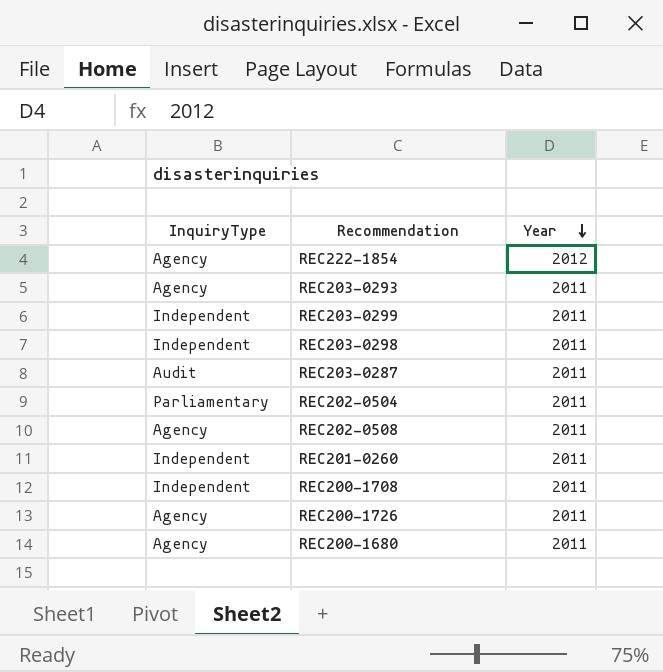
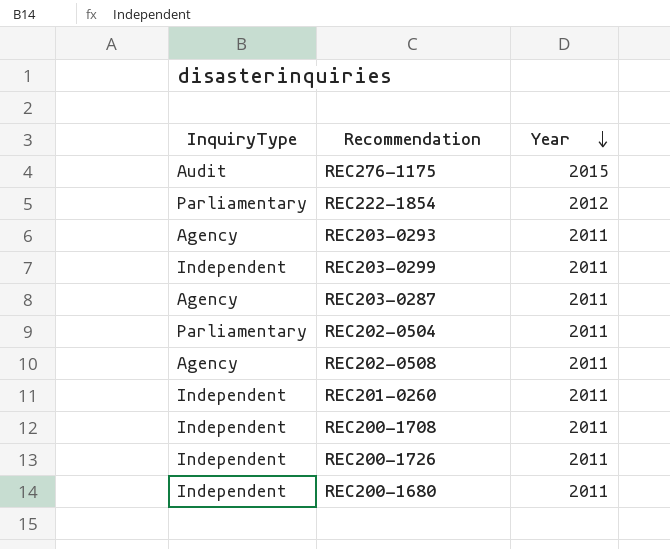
row REC203-0298: Independent | 2011 -> none
row REC276-1175: none -> Audit | 2015
REC222-1854 | InquiryType: Agency -> Parliamentary
REC203-0287 | InquiryType: Audit -> Agency
REC200-1726 | InquiryType: Agency -> Independent
REC200-1680 | InquiryType: Agency -> Independent

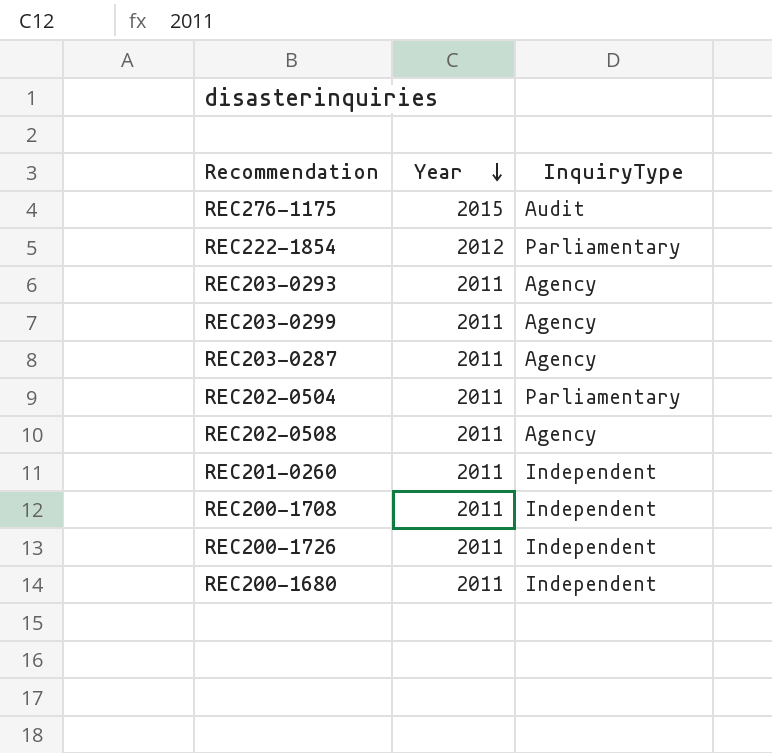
column InquiryType | position: 1 -> 3
REC203-0299 | InquiryType: Independent -> Agency

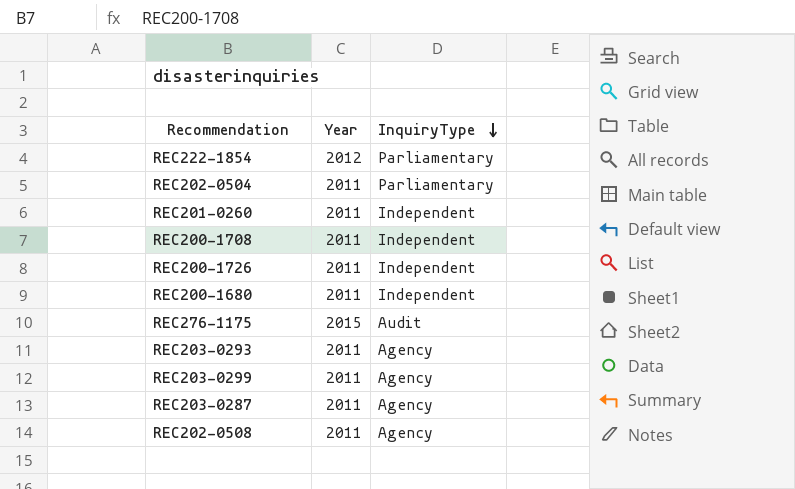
row order: Year descending -> InquiryType descending

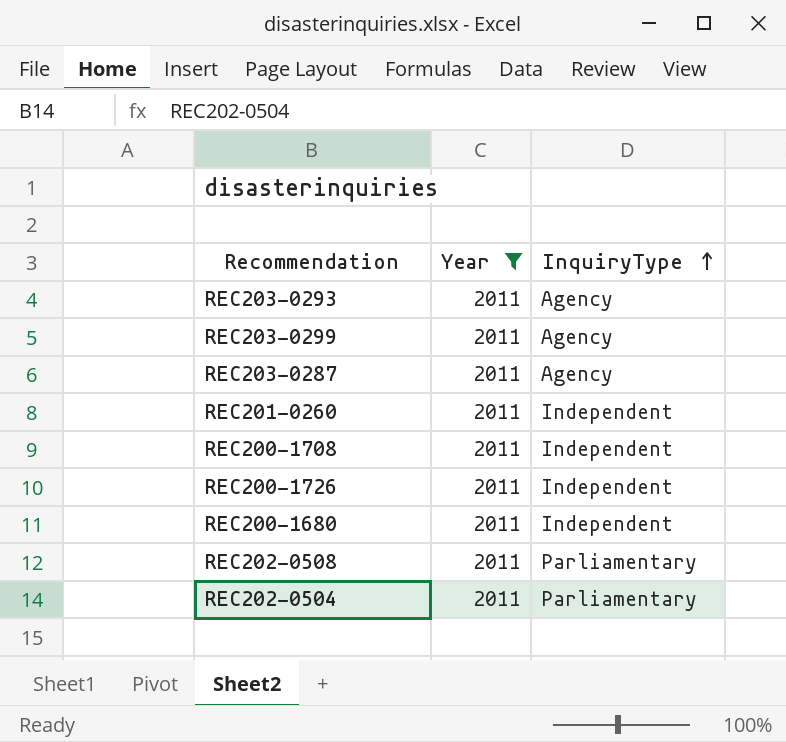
filter: none -> Year = 2011
row order: InquiryType descending -> InquiryType ascending
REC202-0508 | InquiryType: Agency -> Parliamentary

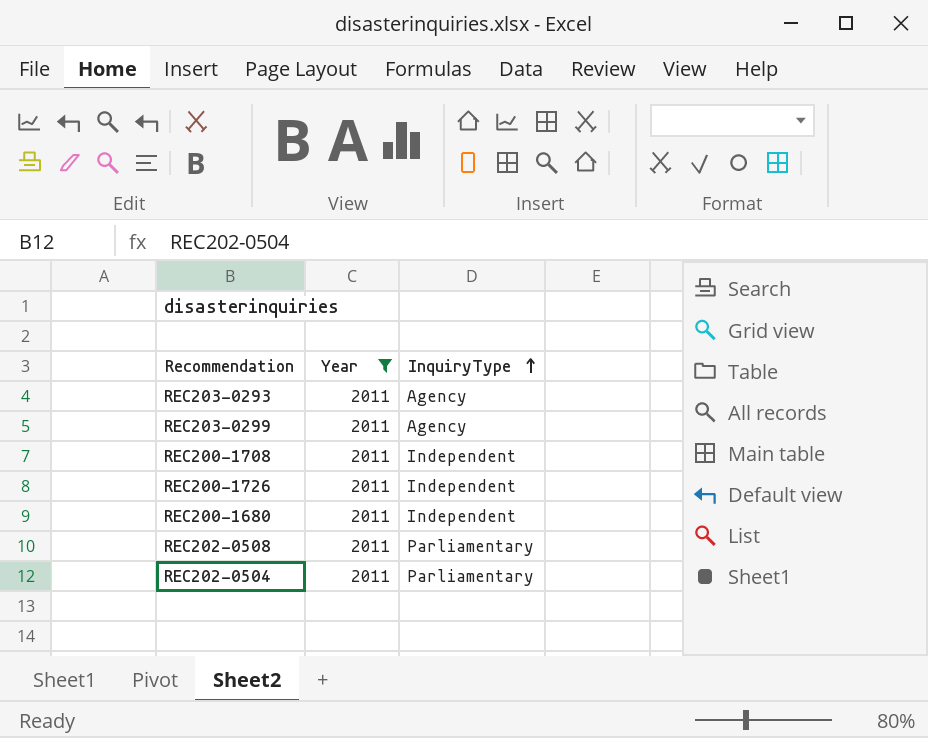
row REC203-0287: 2011 | Agency -> none
row REC201-0260: 2011 | Independent -> none

